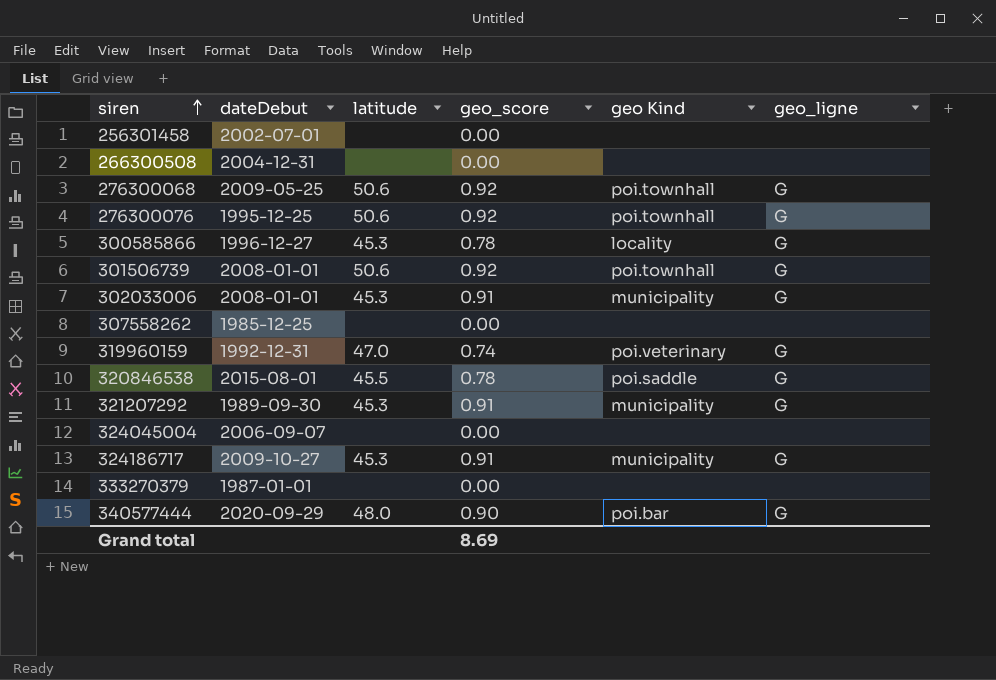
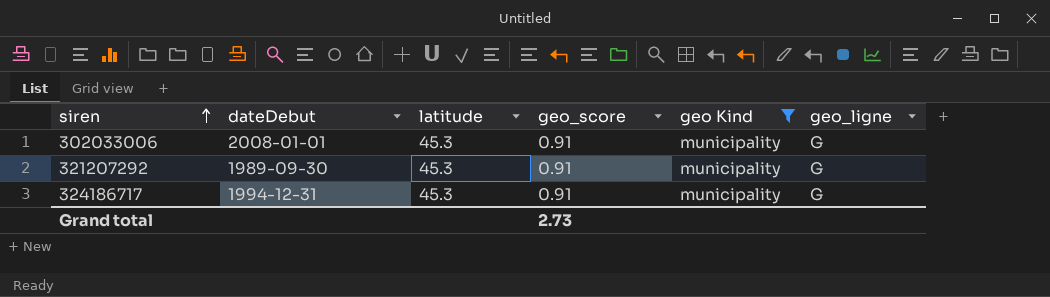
filter: none -> geo Kind = municipality
324186717 | dateDebut: 2009-10-27 -> 1994-12-31
Grand total | geo_score: 8.69 -> 2.73

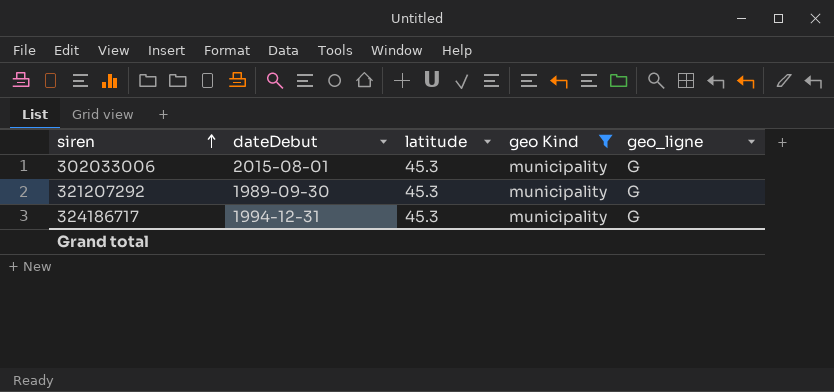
column geo_score | position: 4 -> none
302033006 | dateDebut: 2008-01-01 -> 2015-08-01

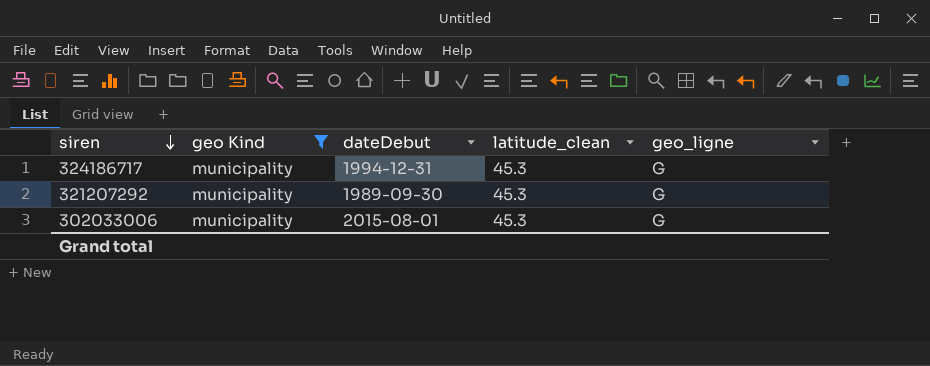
row order: siren ascending -> siren descending
column geo Kind | position: 4 -> 2
column name: latitude -> latitude_clean

